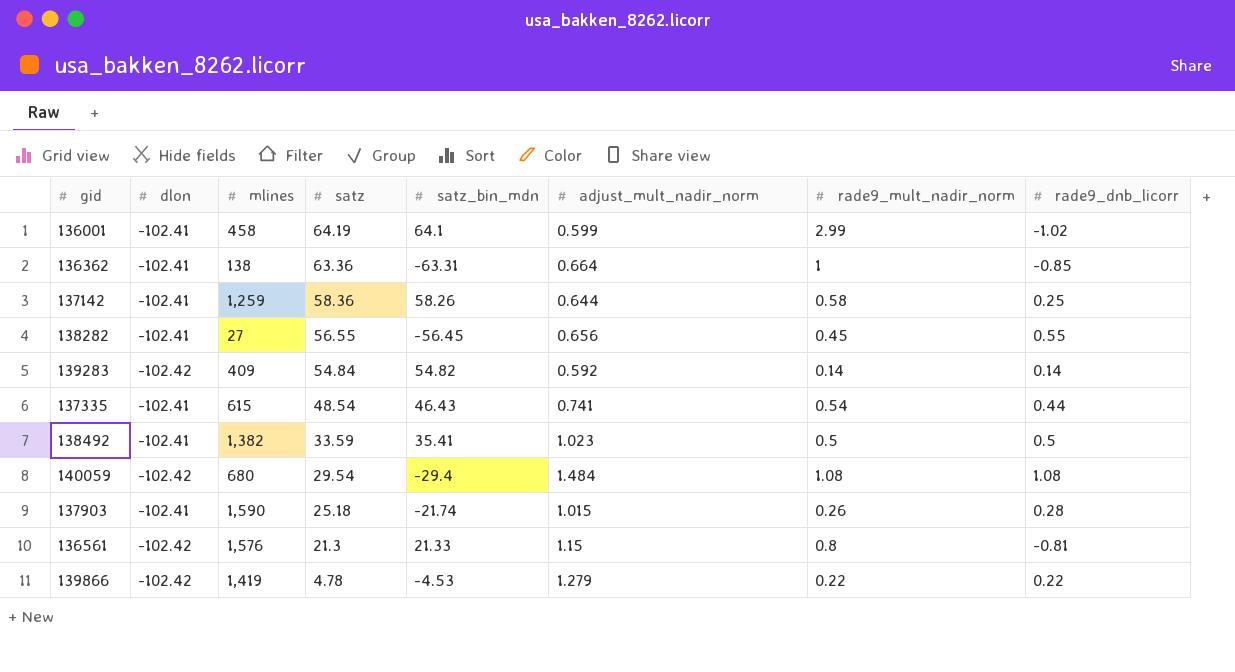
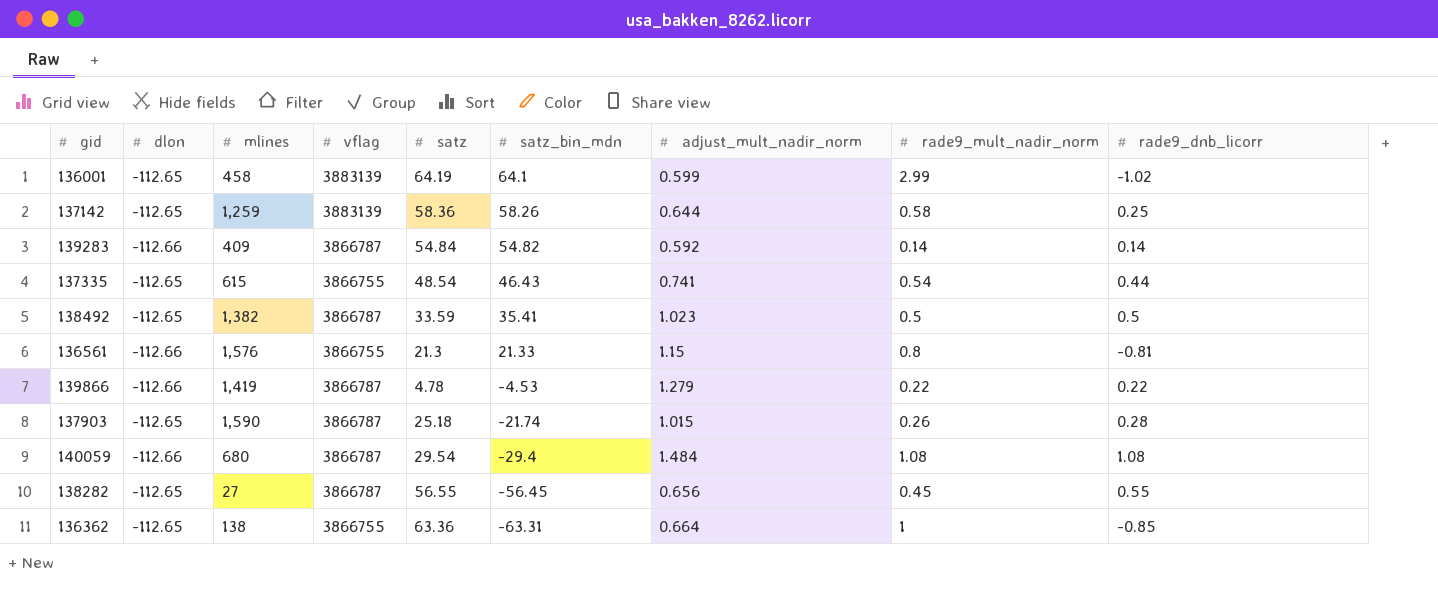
row order: satz descending -> satz_bin_mdn descending
column vflag | position: none -> 4
136001 | dlon: -102.41 -> -112.65
137142 | dlon: -102.41 -> -112.65
139283 | dlon: -102.42 -> -112.66
137335 | dlon: -102.41 -> -112.65
138492 | dlon: -102.41 -> -112.65
136561 | dlon: -102.42 -> -112.66
139866 | dlon: -102.42 -> -112.66
137903 | dlon: -102.41 -> -112.65
140059 | dlon: -102.42 -> -112.66
138282 | dlon: -102.41 -> -112.65
136362 | dlon: -102.41 -> -112.65

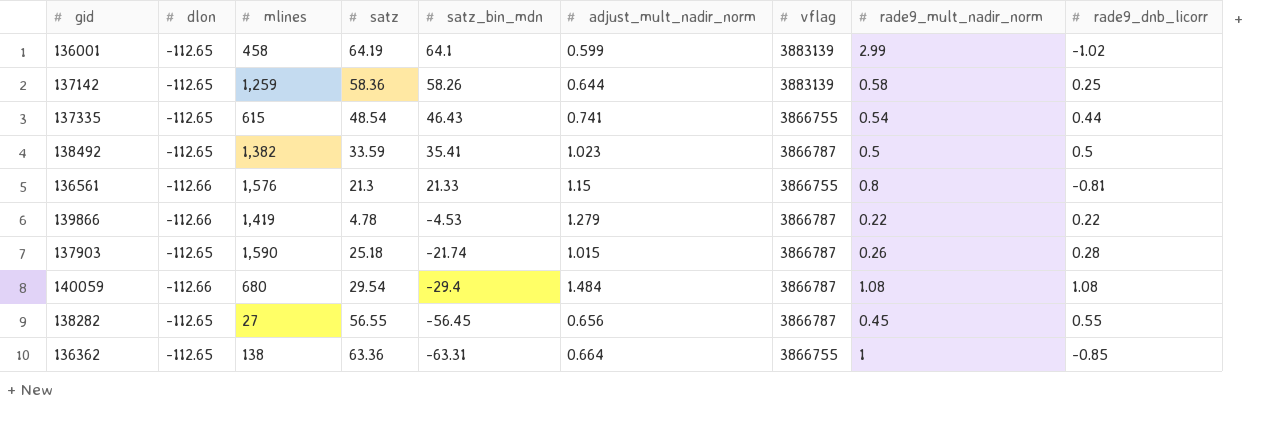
column vflag | position: 4 -> 7
row 139283: -112.66 | 409 | 3866787 | 54.84 | 54.82 | 0.592 | 0.14 | 0.14 -> none

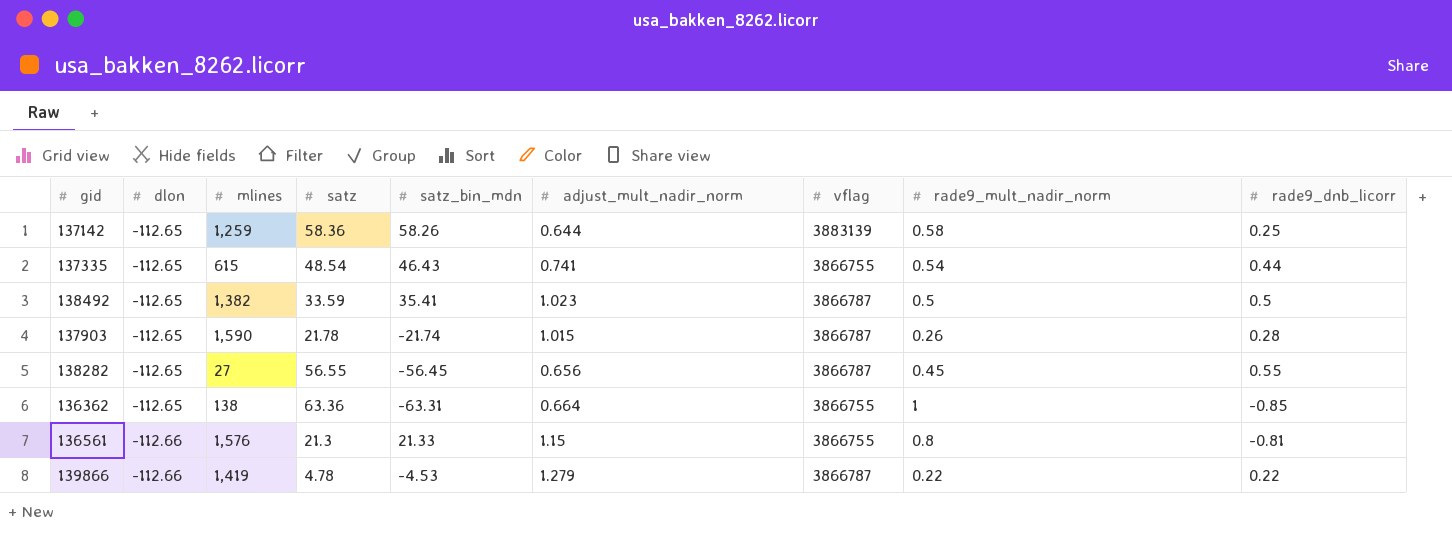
row order: satz_bin_mdn descending -> dlon descending
row 136001: -112.65 | 458 | 64.19 | 64.1 | 0.599 | 3883139 | 2.99 | -1.02 -> none
row 140059: -112.66 | 680 | 29.54 | -29.4 | 1.484 | 3866787 | 1.08 | 1.08 -> none
137903 | satz: 25.18 -> 21.78

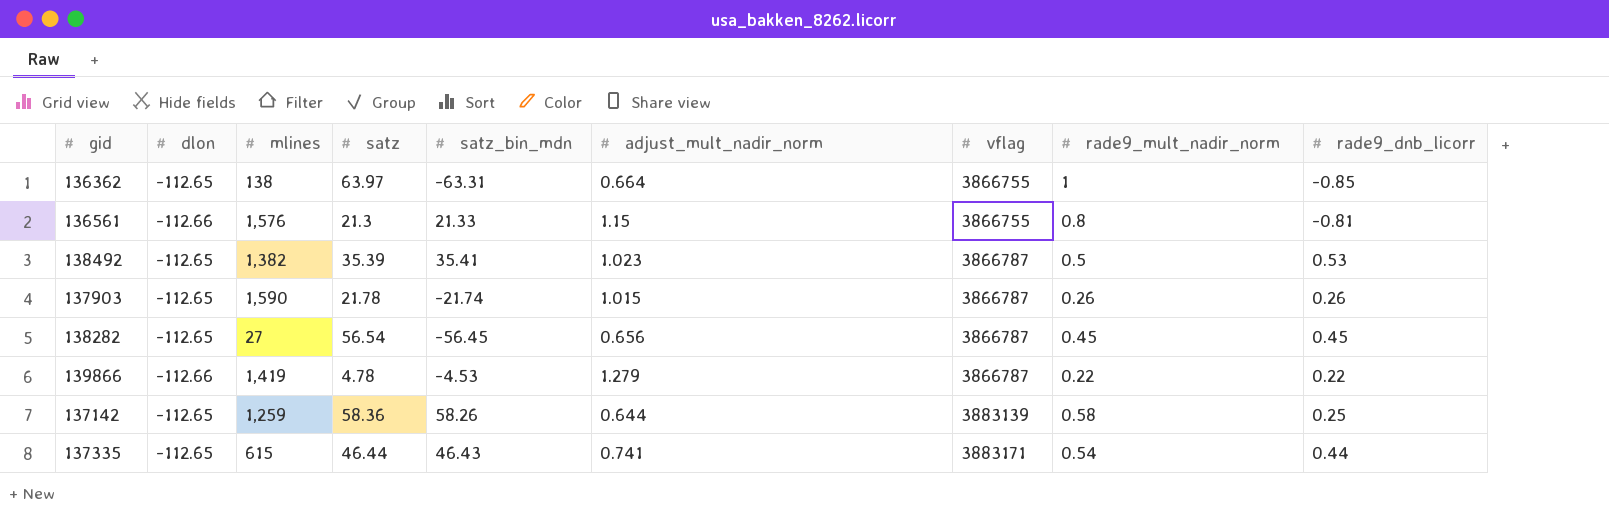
row order: dlon descending -> vflag ascending
136362 | satz: 63.36 -> 63.97
138492 | satz: 33.59 -> 35.39
138492 | rade9_dnb_licorr: 0.5 -> 0.53
137903 | rade9_dnb_licorr: 0.28 -> 0.26
138282 | satz: 56.55 -> 56.54
138282 | rade9_dnb_licorr: 0.55 -> 0.45
137335 | satz: 48.54 -> 46.44
137335 | vflag: 3866755 -> 3883171

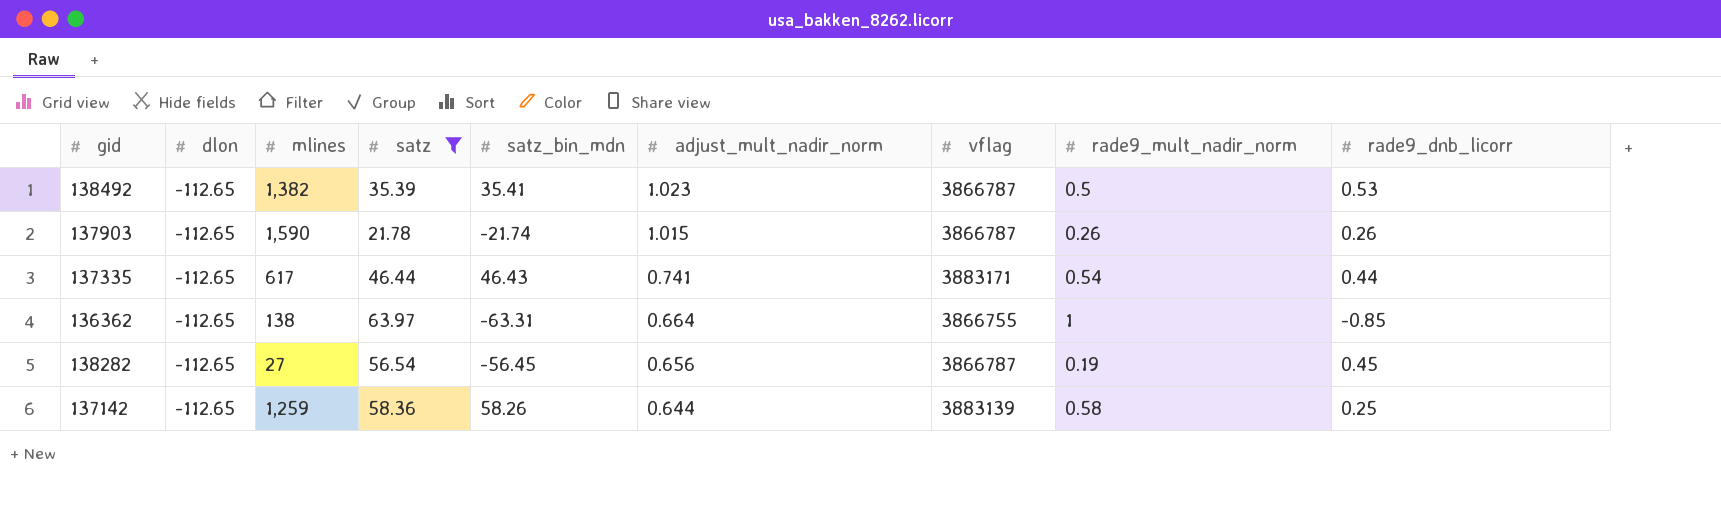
filter: none -> satz >= 21.78
row order: vflag ascending -> adjust_mult_nadir_norm descending
137335 | mlines: 615 -> 617
138282 | rade9_mult_nadir_norm: 0.45 -> 0.19

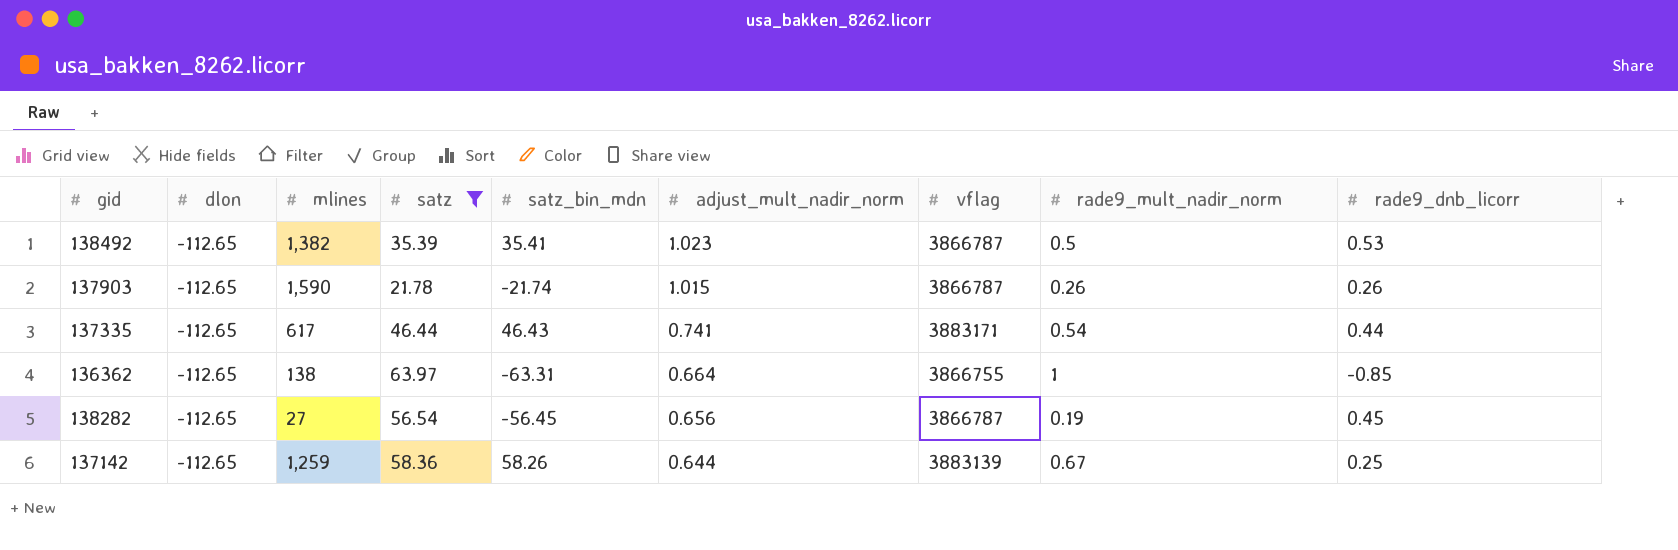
137142 | rade9_mult_nadir_norm: 0.58 -> 0.67

